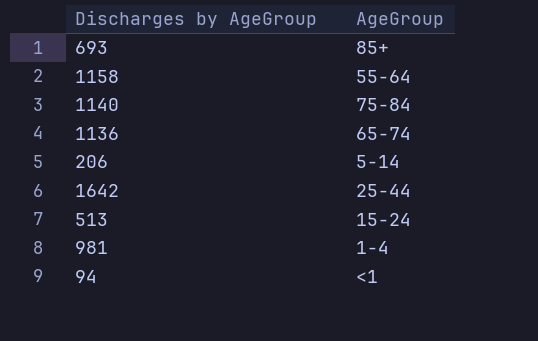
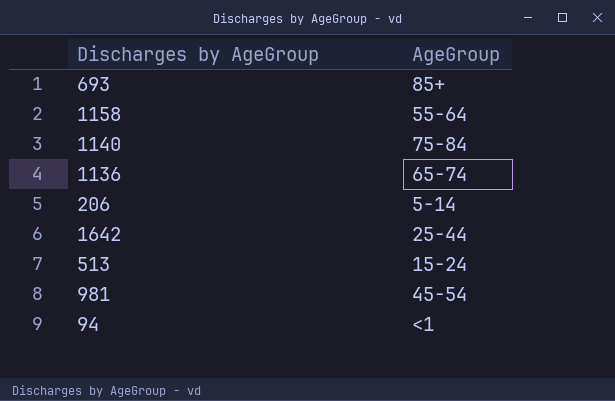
981 | AgeGroup: 1-4 -> 45-54

